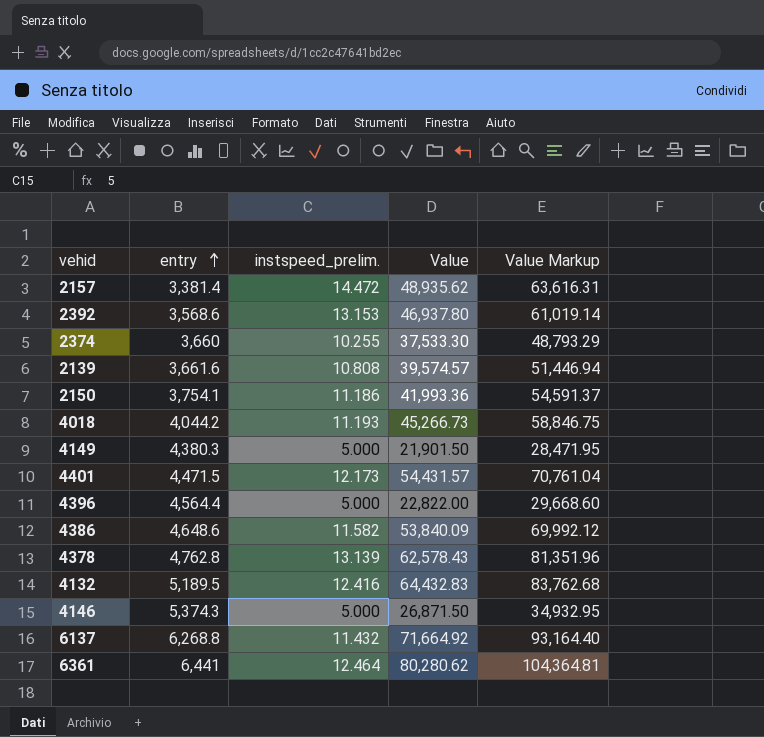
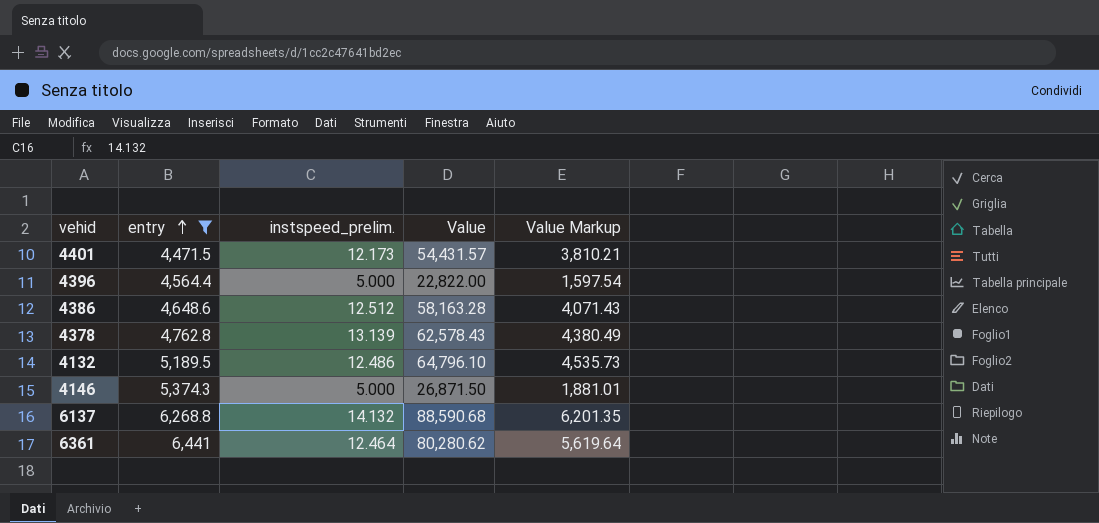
filter: none -> entry >= 4,471.5
column Value Markup | formula: [Value] * 1.3 -> [Value] * 0.07
4386 | instspeed_prelim.: 11.582 -> 12.512
4386 | Value: 53,840.09 -> 58,163.28
4132 | instspeed_prelim.: 12.416 -> 12.486
4132 | Value: 64,432.83 -> 64,796.10
6137 | instspeed_prelim.: 11.432 -> 14.132
6137 | Value: 71,664.92 -> 88,590.68

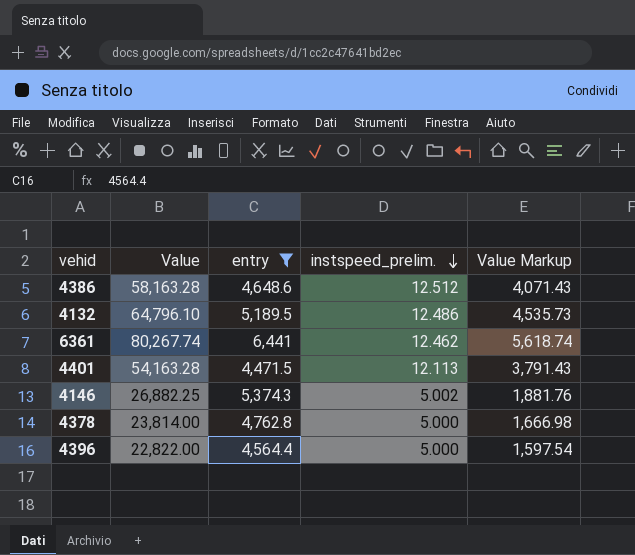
row order: entry ascending -> instspeed_prelim. descending
column Value | position: 4 -> 2
row 6137: 6,268.8 | 14.132 | 88,590.68 | 6,201.35 -> none
6361 | Value: 80,280.62 -> 80,267.74
6361 | instspeed_prelim.: 12.464 -> 12.462
6361 | Value Markup: 5,619.64 -> 5,618.74
4401 | Value: 54,431.57 -> 54,163.28
4401 | instspeed_prelim.: 12.173 -> 12.113
4401 | Value Markup: 3,810.21 -> 3,791.43
4146 | Value: 26,871.50 -> 26,882.25
4146 | instspeed_prelim.: 5.000 -> 5.002
4146 | Value Markup: 1,881.01 -> 1,881.76
4378 | Value: 62,578.43 -> 23,814.00
4378 | instspeed_prelim.: 13.139 -> 5.000
4378 | Value Markup: 4,380.49 -> 1,666.98

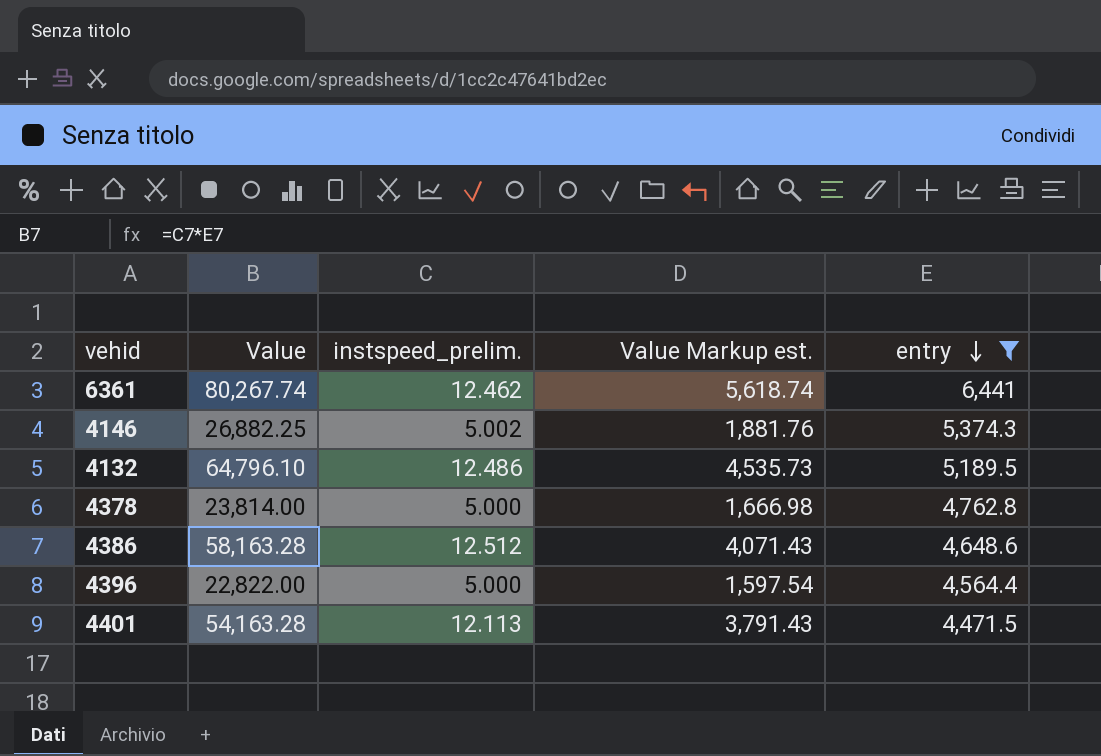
row order: instspeed_prelim. descending -> entry descending
column name: Value Markup -> Value Markup est.
column entry | position: 3 -> 5

